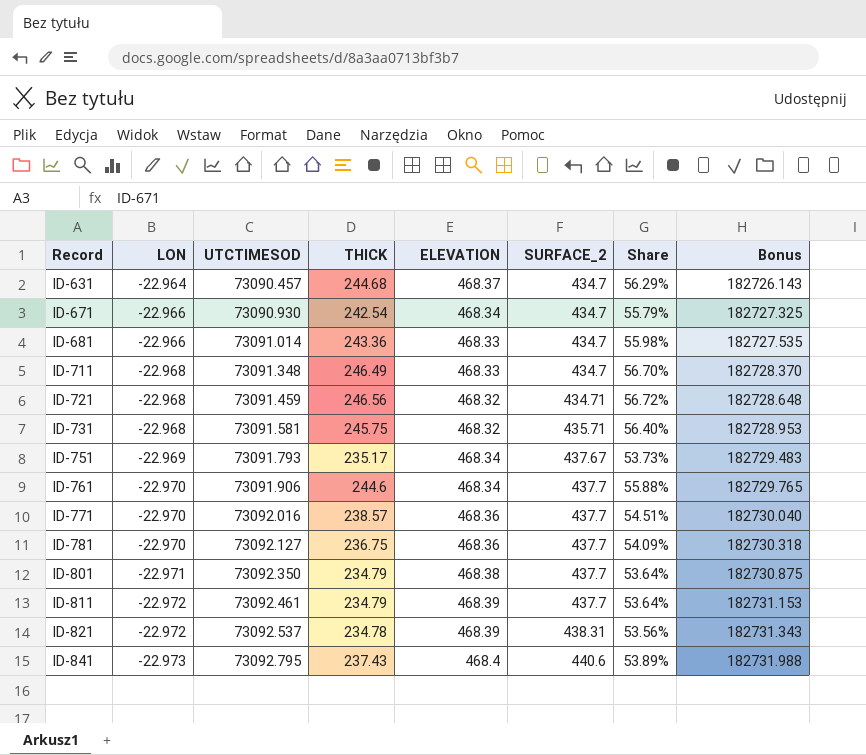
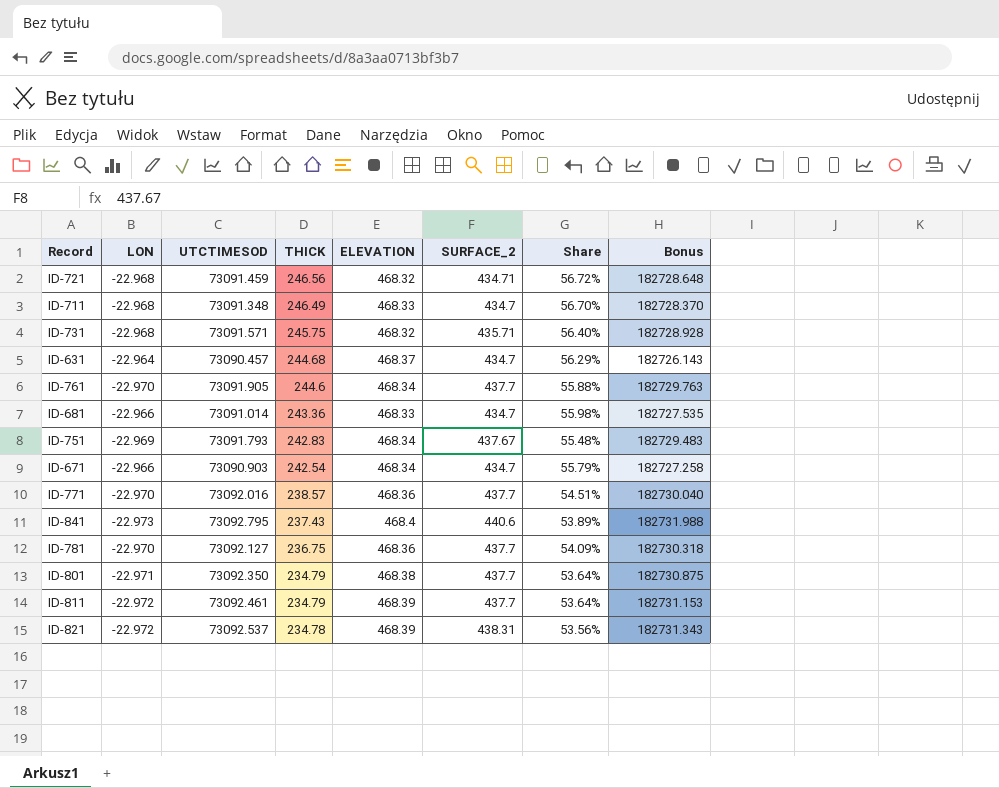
row order: Record ascending -> THICK descending
ID-731 | UTCTIMESOD: 73091.581 -> 73091.571
ID-731 | Bonus: 182728.953 -> 182728.928
ID-761 | UTCTIMESOD: 73091.906 -> 73091.905
ID-761 | Bonus: 182729.765 -> 182729.763
ID-751 | THICK: 235.17 -> 242.83
ID-751 | Share: 53.73% -> 55.48%
ID-671 | UTCTIMESOD: 73090.930 -> 73090.903
ID-671 | Bonus: 182727.325 -> 182727.258

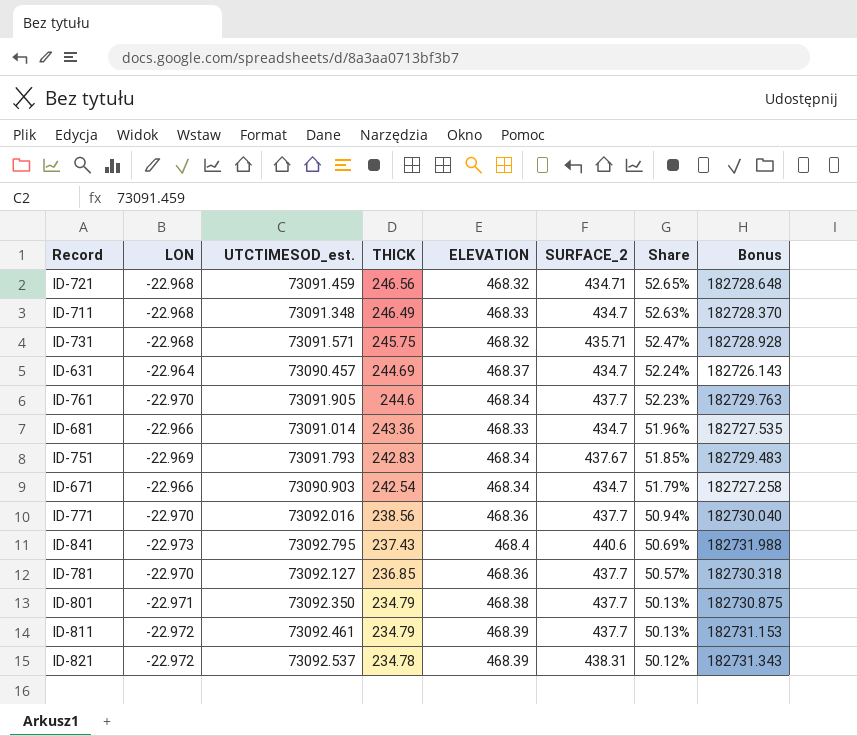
column name: UTCTIMESOD -> UTCTIMESOD_est.
column Share | formula: [THICK] / [SURFACE_2] -> [THICK] / [ELEVATION]
ID-631 | THICK: 244.68 -> 244.69
ID-771 | THICK: 238.57 -> 238.56
ID-781 | THICK: 236.75 -> 236.85

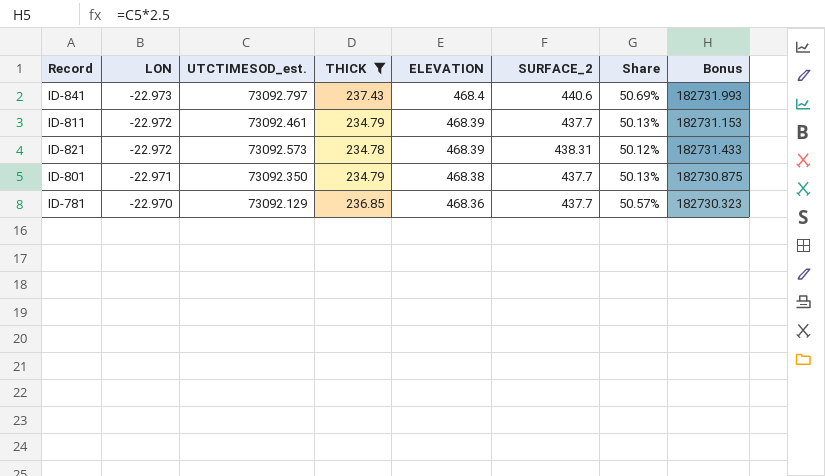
filter: none -> THICK <= 237.43
row order: THICK descending -> LON ascending
ID-841 | UTCTIMESOD_est.: 73092.795 -> 73092.797
ID-841 | Bonus: 182731.988 -> 182731.993
ID-821 | UTCTIMESOD_est.: 73092.537 -> 73092.573
ID-821 | Bonus: 182731.343 -> 182731.433
ID-781 | UTCTIMESOD_est.: 73092.127 -> 73092.129
ID-781 | Bonus: 182730.318 -> 182730.323

